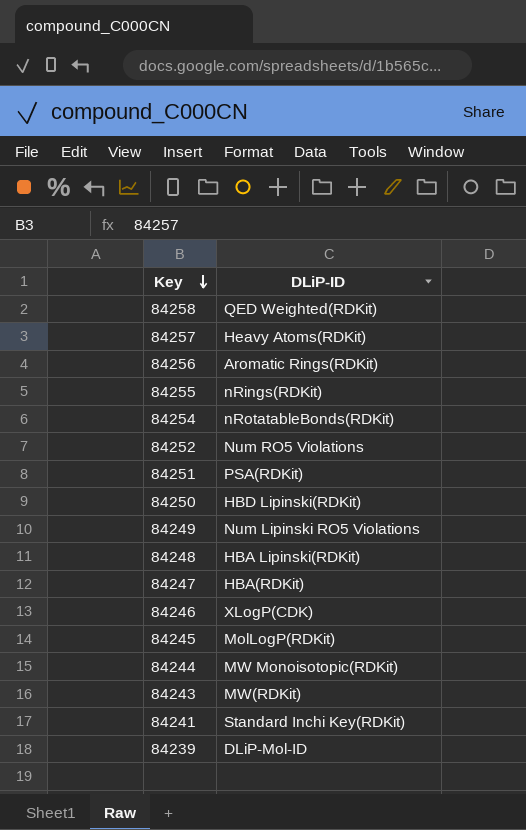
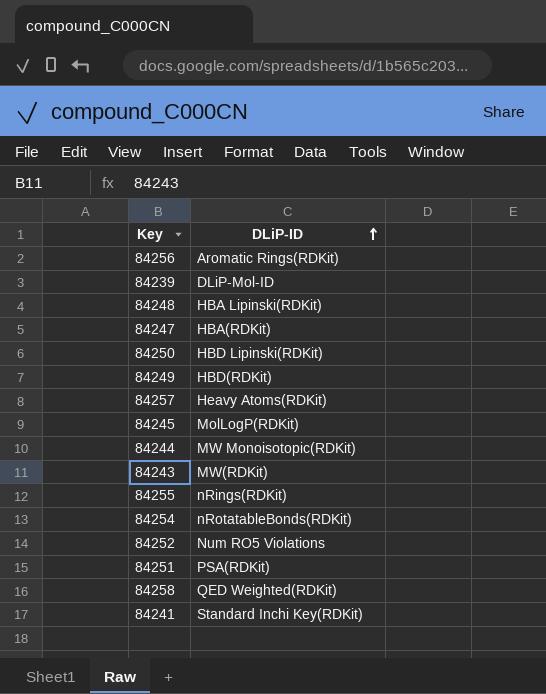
row order: Key descending -> DLiP-ID ascending
row 84246: XLogP(CDK) -> none
84249 | DLiP-ID: Num Lipinski RO5 Violations -> HBD(RDKit)

